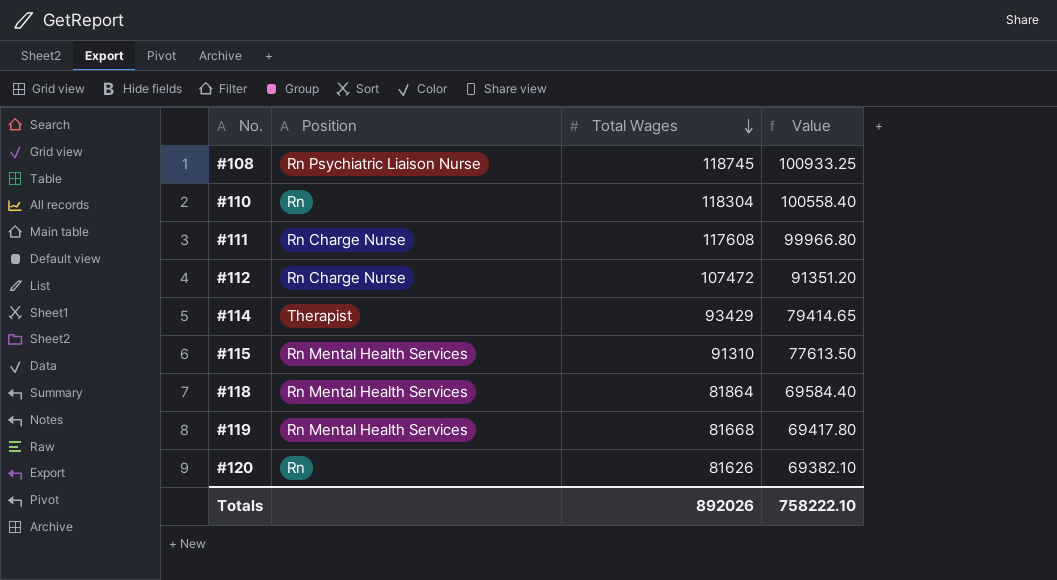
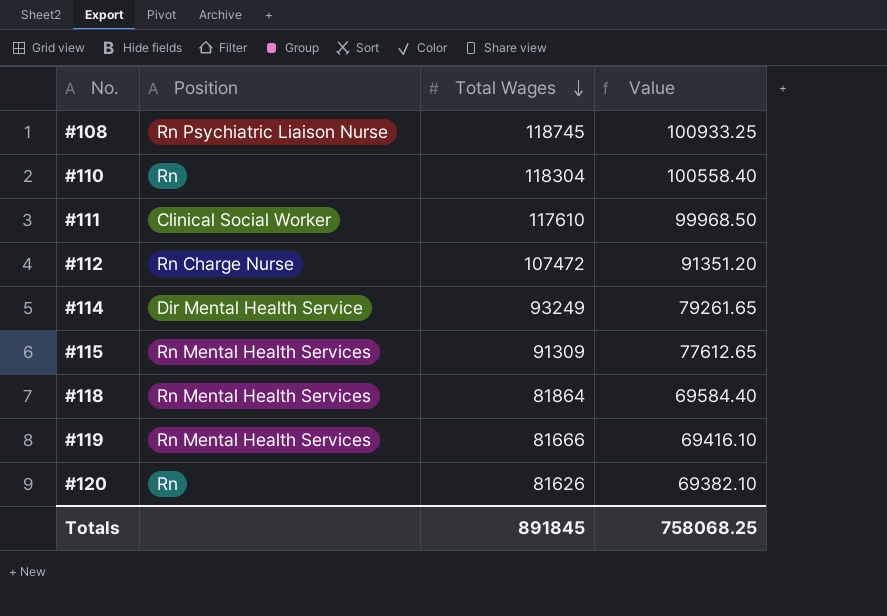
#111 | Position: Rn Charge Nurse -> Clinical Social Worker
#111 | Total Wages: 117608 -> 117610
#111 | Value: 99966.80 -> 99968.50
#114 | Position: Therapist -> Dir Mental Health Service
#114 | Total Wages: 93429 -> 93249
#114 | Value: 79414.65 -> 79261.65
#115 | Total Wages: 91310 -> 91309
#115 | Value: 77613.50 -> 77612.65
#119 | Total Wages: 81668 -> 81666
#119 | Value: 69417.80 -> 69416.10
Totals | Total Wages: 892026 -> 891845
Totals | Value: 758222.10 -> 758068.25

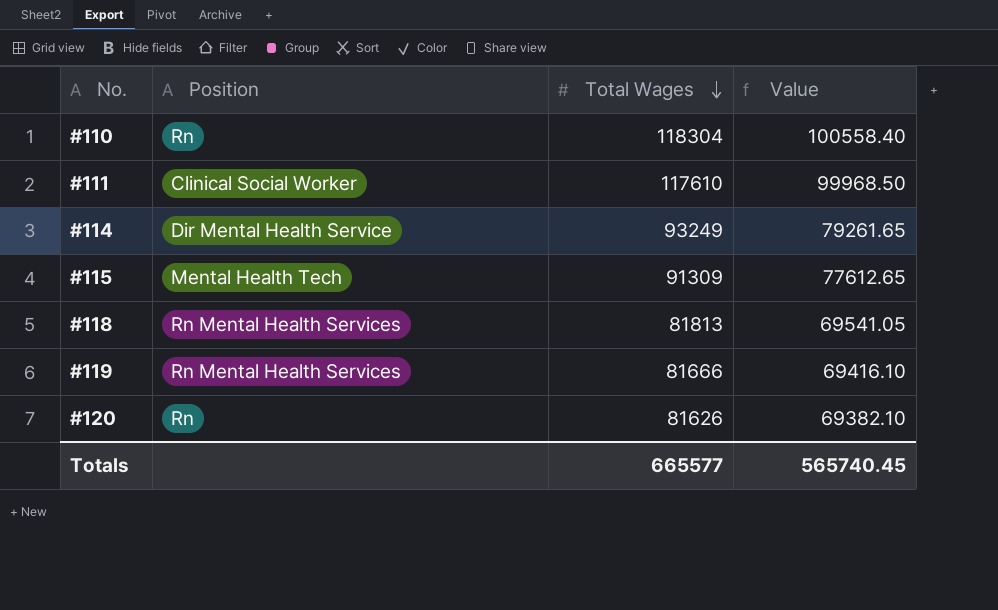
row #108: Rn Psychiatric Liaison Nurse | 118745 | 100933.25 -> none
row #112: Rn Charge Nurse | 107472 | 91351.20 -> none
#115 | Position: Rn Mental Health Services -> Mental Health Tech
#118 | Total Wages: 81864 -> 81813
#118 | Value: 69584.40 -> 69541.05
Totals | Total Wages: 891845 -> 665577
Totals | Value: 758068.25 -> 565740.45

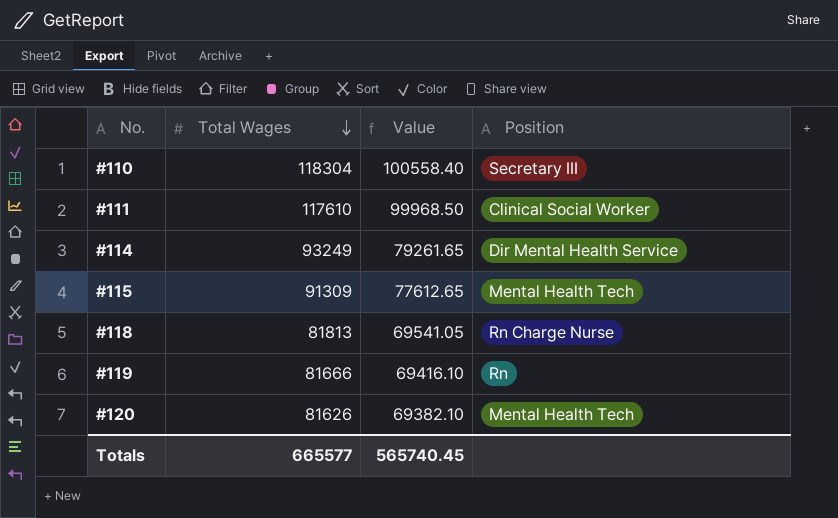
column Position | position: 2 -> 4
#110 | Position: Rn -> Secretary III
#118 | Position: Rn Mental Health Services -> Rn Charge Nurse
#119 | Position: Rn Mental Health Services -> Rn
#120 | Position: Rn -> Mental Health Tech

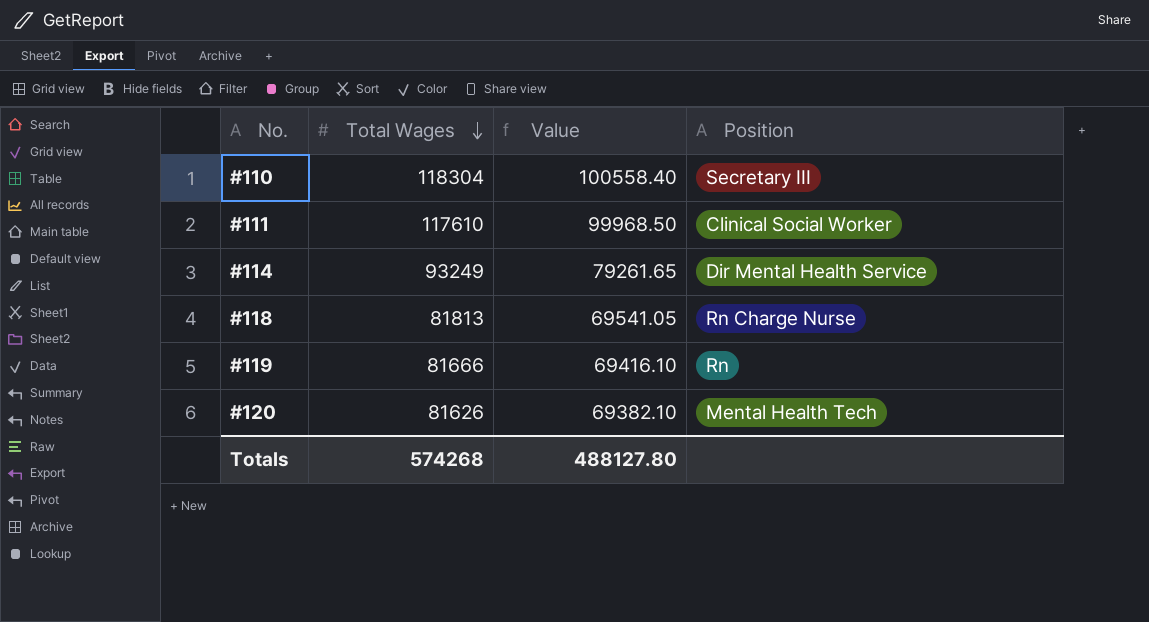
row #115: 91309 | 77612.65 | Mental Health Tech -> none
Totals | Total Wages: 665577 -> 574268
Totals | Value: 565740.45 -> 488127.80

